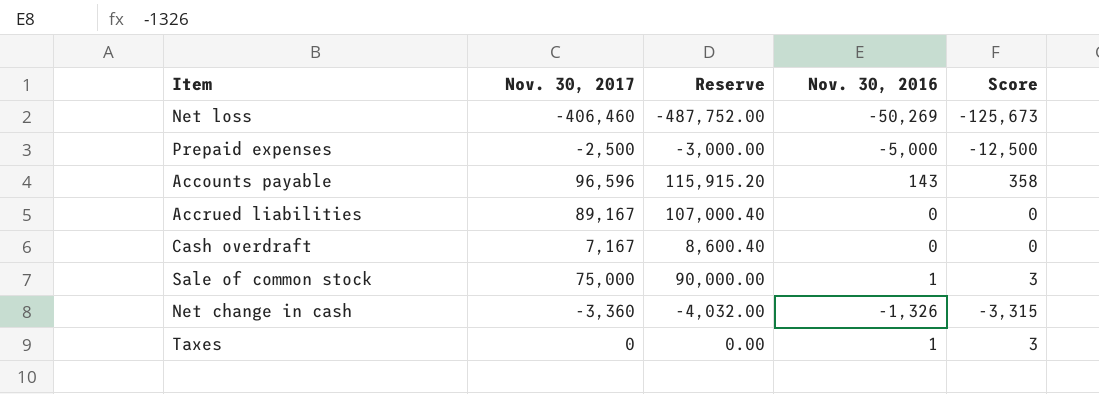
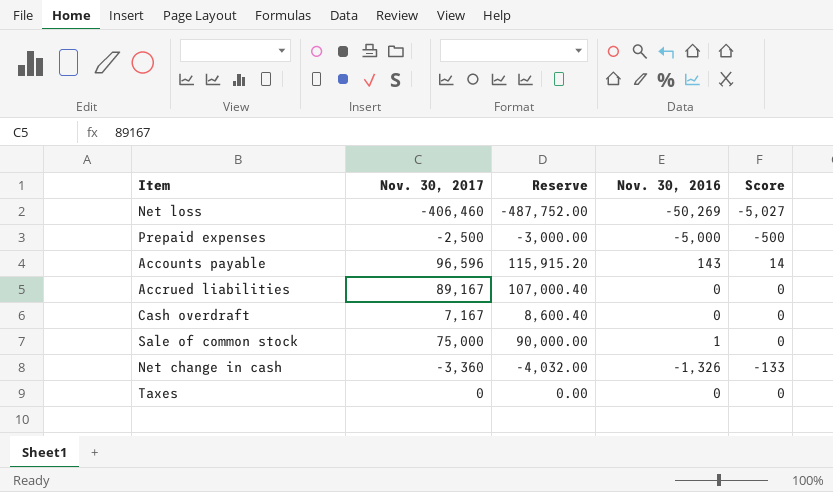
column Score | formula: [Nov. 30, 2016] * 2.5 -> [Nov. 30, 2016] * 0.1
Taxes | Nov. 30, 2016: 1 -> 0

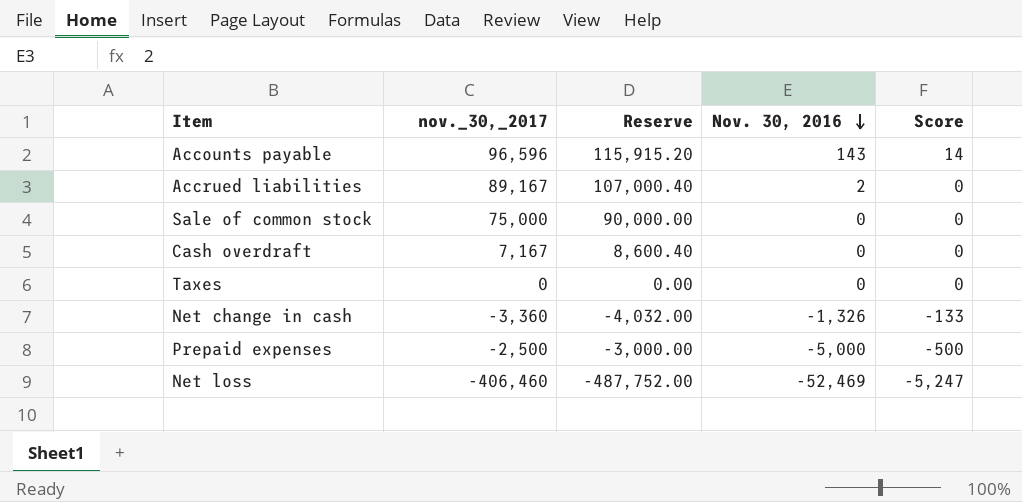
row order: none -> Nov. 30, 2016 descending
column name: Nov. 30, 2017 -> nov._30,_2017
Accrued liabilities | Nov. 30, 2016: 0 -> 2
Sale of common stock | Nov. 30, 2016: 1 -> 0
Net loss | Nov. 30, 2016: -50,269 -> -52,469
Net loss | Score: -5,027 -> -5,247

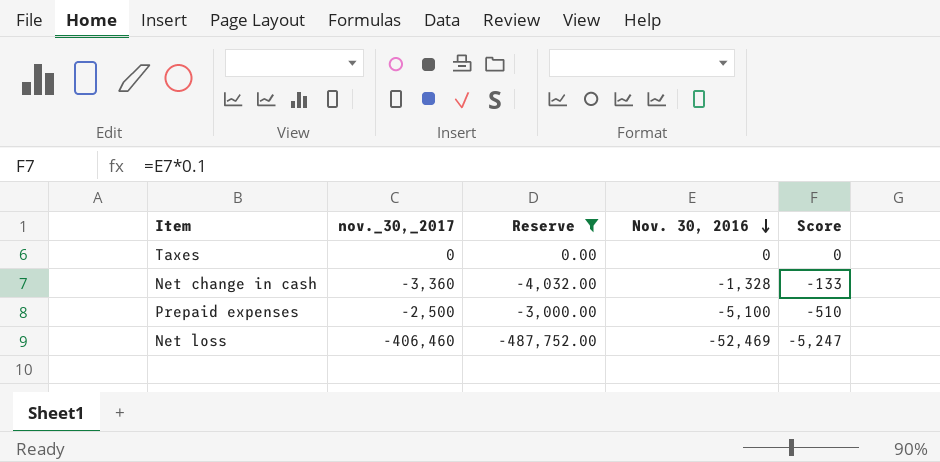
filter: none -> Reserve <= 0.00
Net change in cash | Nov. 30, 2016: -1,326 -> -1,328
Prepaid expenses | Nov. 30, 2016: -5,000 -> -5,100
Prepaid expenses | Score: -500 -> -510

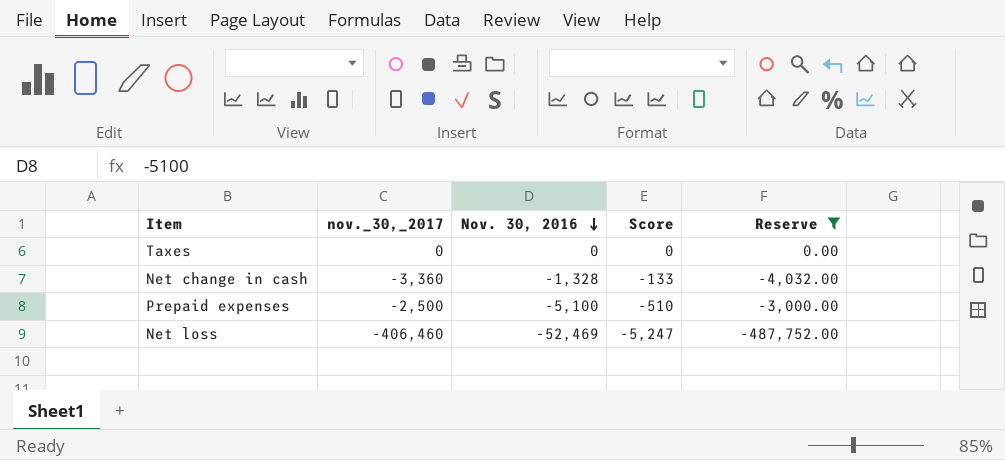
column Reserve | position: 3 -> 5

